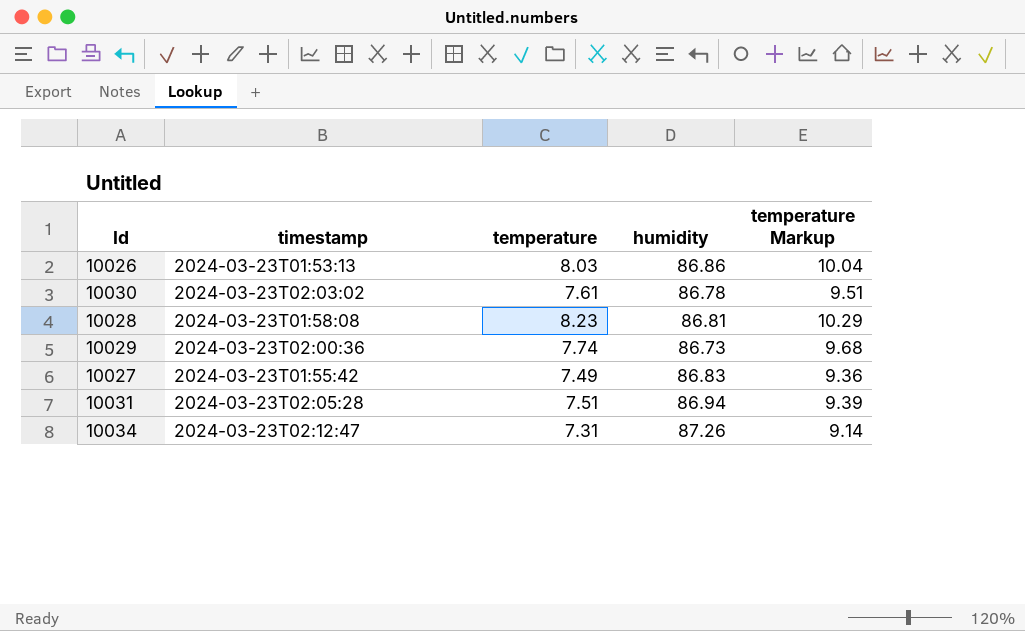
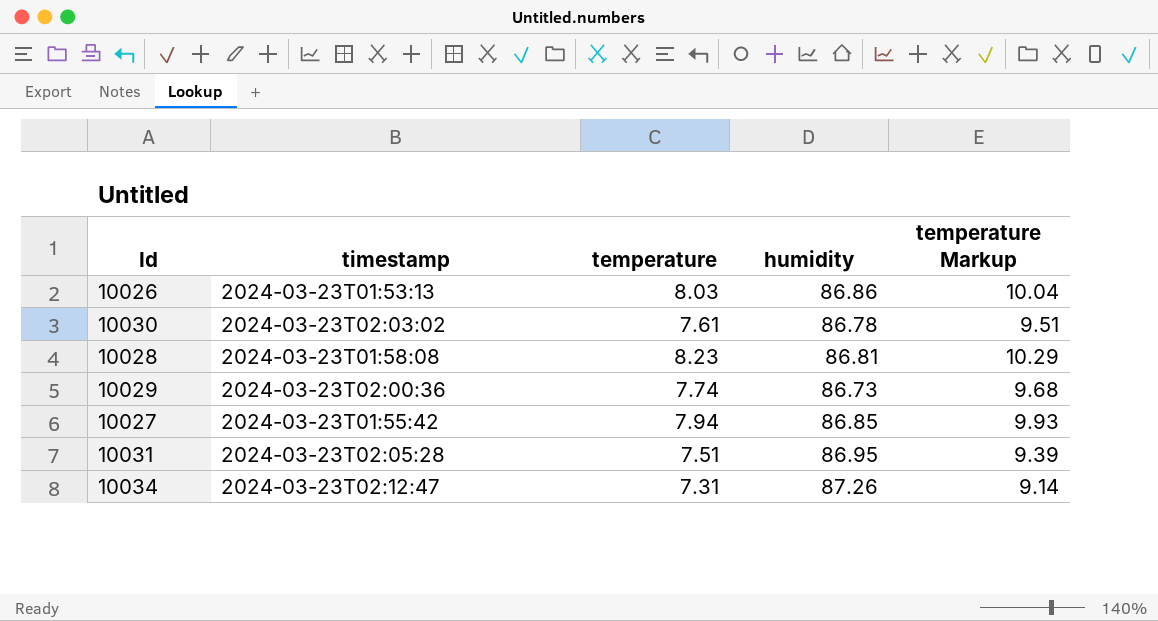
10027 | temperature: 7.49 -> 7.94
10027 | humidity: 86.83 -> 86.85
10027 | temperature Markup: 9.36 -> 9.93
10031 | humidity: 86.94 -> 86.95

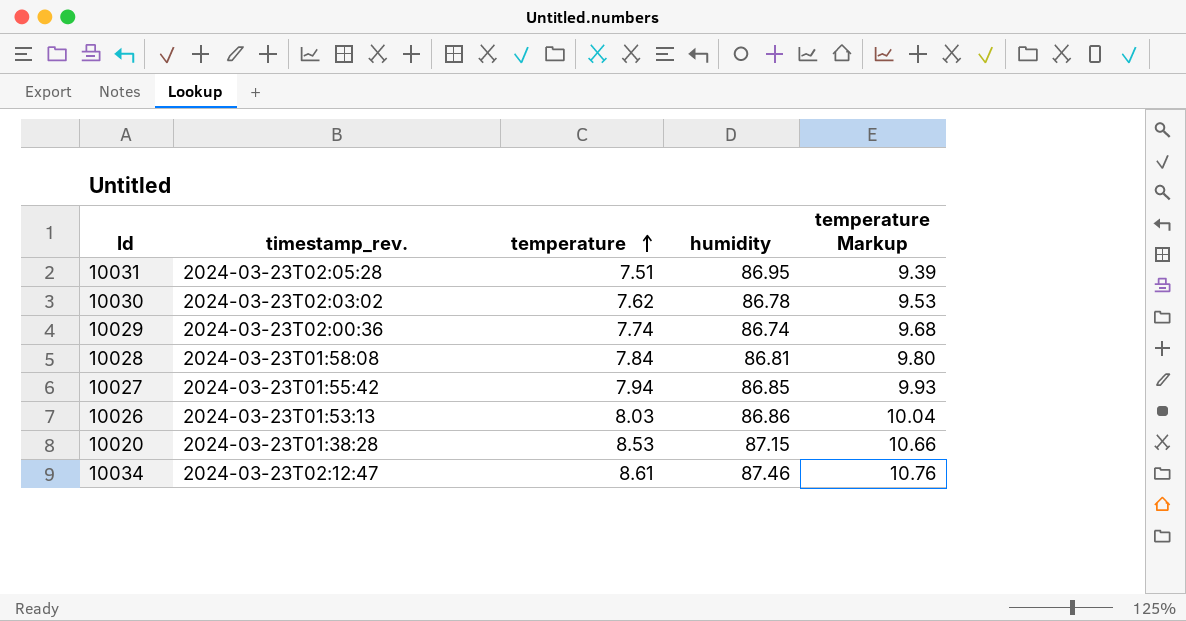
row order: none -> temperature ascending
column name: timestamp -> timestamp_rev.
10030 | temperature: 7.61 -> 7.62
10030 | temperature Markup: 9.51 -> 9.53
10029 | humidity: 86.73 -> 86.74
10028 | temperature: 8.23 -> 7.84
10028 | temperature Markup: 10.29 -> 9.80
row 10020: none -> 2024-03-23T01:38:28 | 8.53 | 87.15 | 10.66
10034 | temperature: 7.31 -> 8.61
10034 | humidity: 87.26 -> 87.46
10034 | temperature Markup: 9.14 -> 10.76

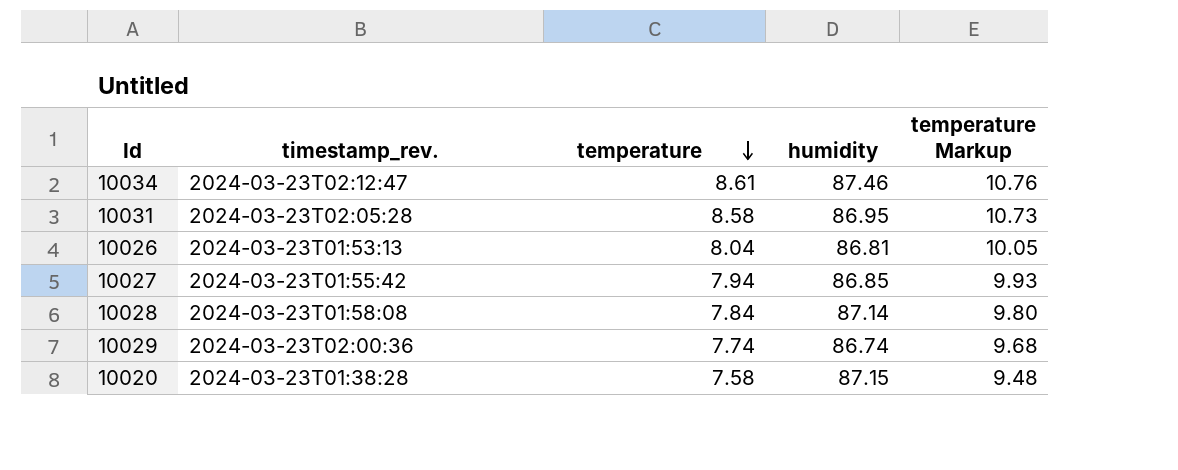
row order: temperature ascending -> temperature descending
row 10030: 2024-03-23T02:03:02 | 7.62 | 86.78 | 9.53 -> none
10031 | temperature: 7.51 -> 8.58
10031 | temperature Markup: 9.39 -> 10.73
10026 | temperature: 8.03 -> 8.04
10026 | humidity: 86.86 -> 86.81
10026 | temperature Markup: 10.04 -> 10.05
10028 | humidity: 86.81 -> 87.14
10020 | temperature: 8.53 -> 7.58
10020 | temperature Markup: 10.66 -> 9.48

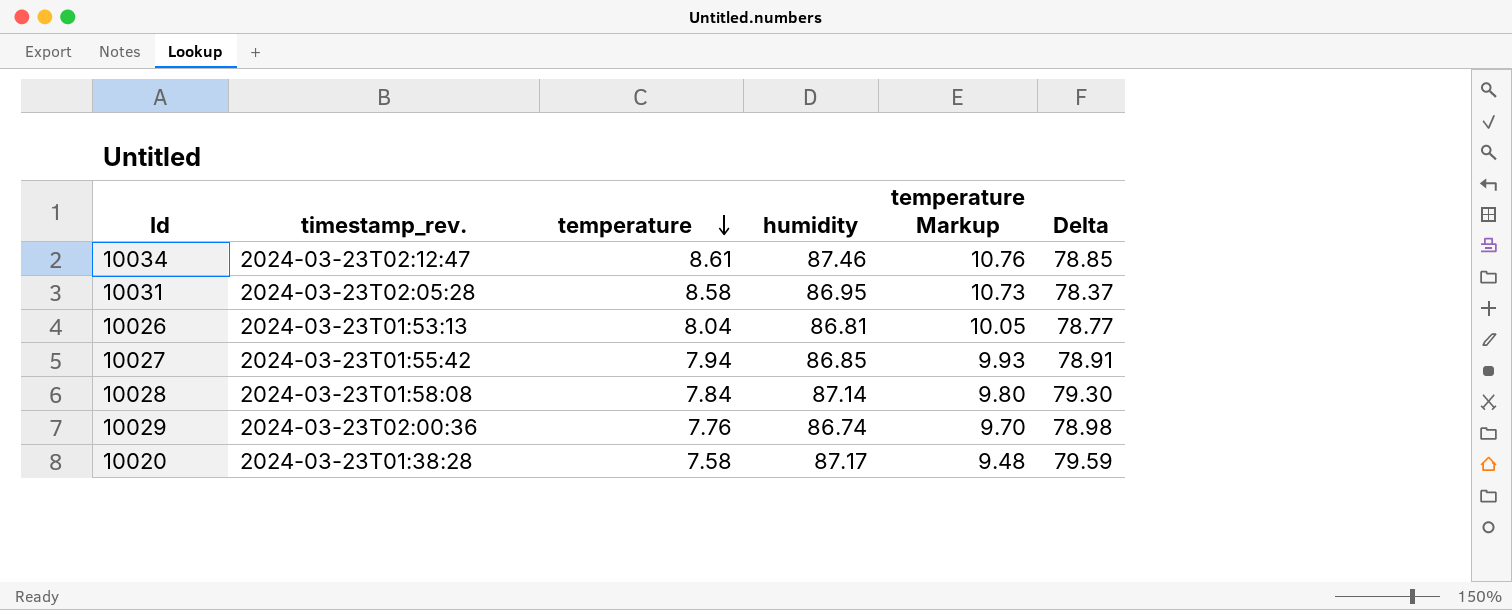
column Delta | formula: none -> [humidity] - [temperature]
10029 | temperature: 7.74 -> 7.76
10029 | temperature Markup: 9.68 -> 9.70
10020 | humidity: 87.15 -> 87.17

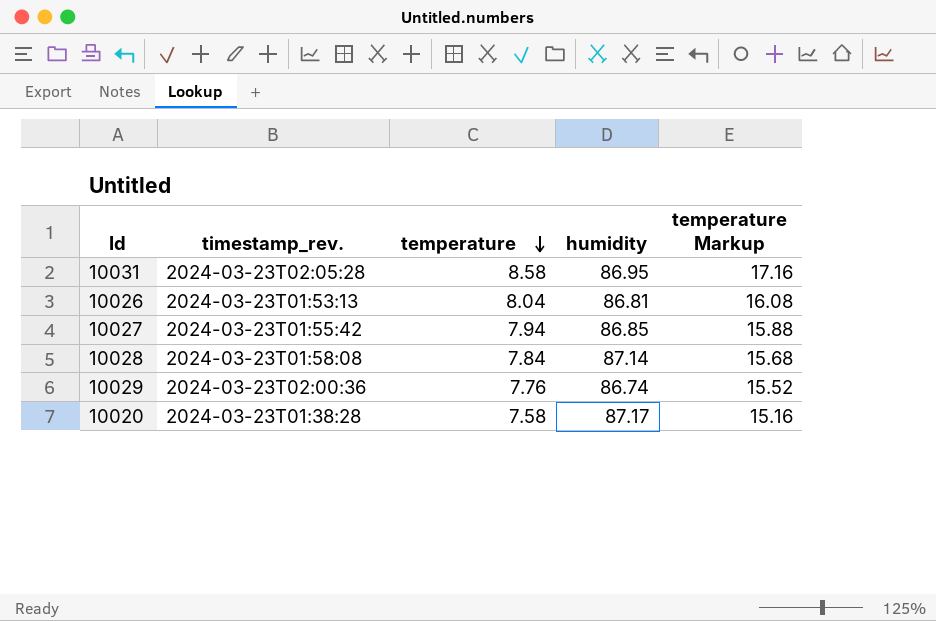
column Delta | formula: [humidity] - [temperature] -> none
column temperature Markup | formula: [temperature] * 1.25 -> [temperature] * 2
row 10034: 2024-03-23T02:12:47 | 8.61 | 87.46 | 10.76 | 78.85 -> none

